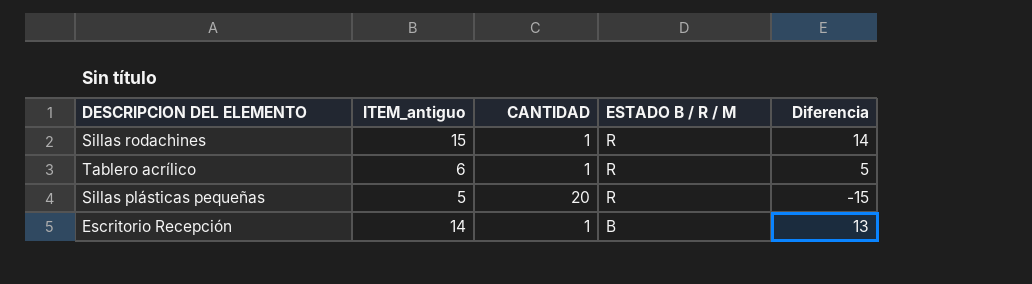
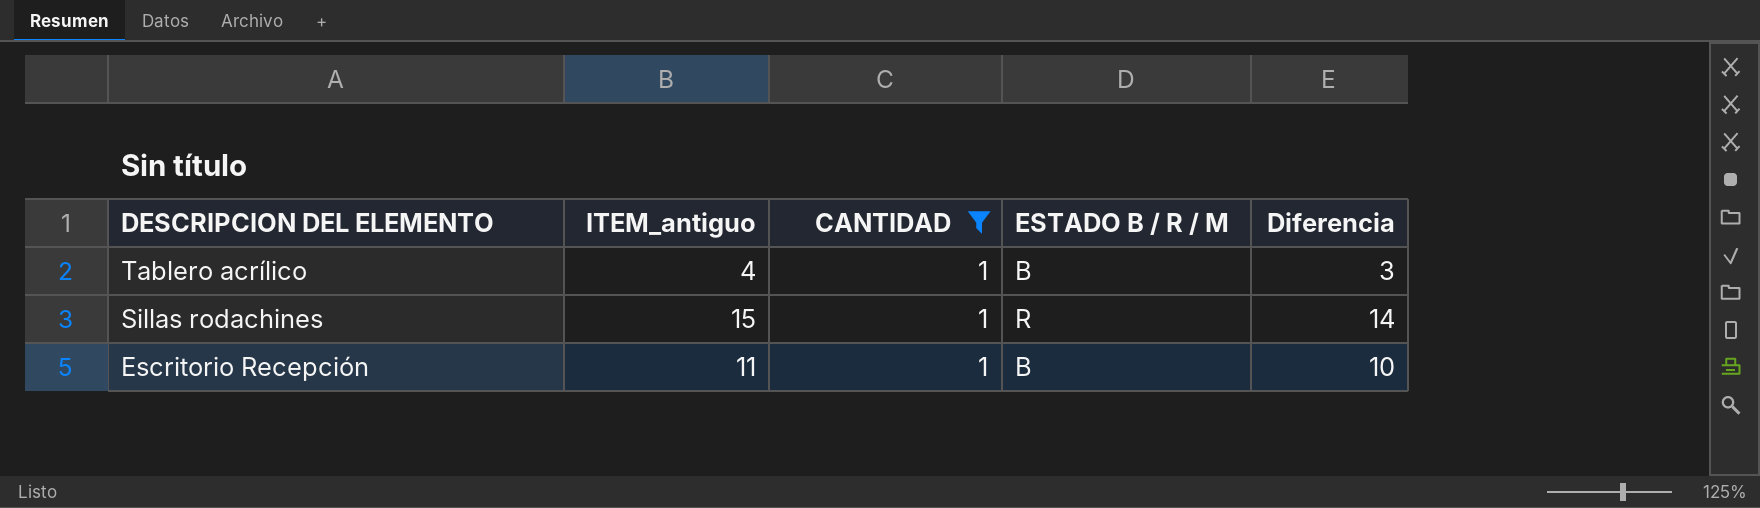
filter: none -> CANTIDAD = 1
row order: ESTADO B / R / M descending -> DESCRIPCION DEL ELEMENTO descending
Tablero acrílico | ITEM_antiguo: 6 -> 4
Tablero acrílico | ESTADO B / R / M: R -> B
Tablero acrílico | Diferencia: 5 -> 3
Escritorio Recepción | ITEM_antiguo: 14 -> 11
Escritorio Recepción | Diferencia: 13 -> 10

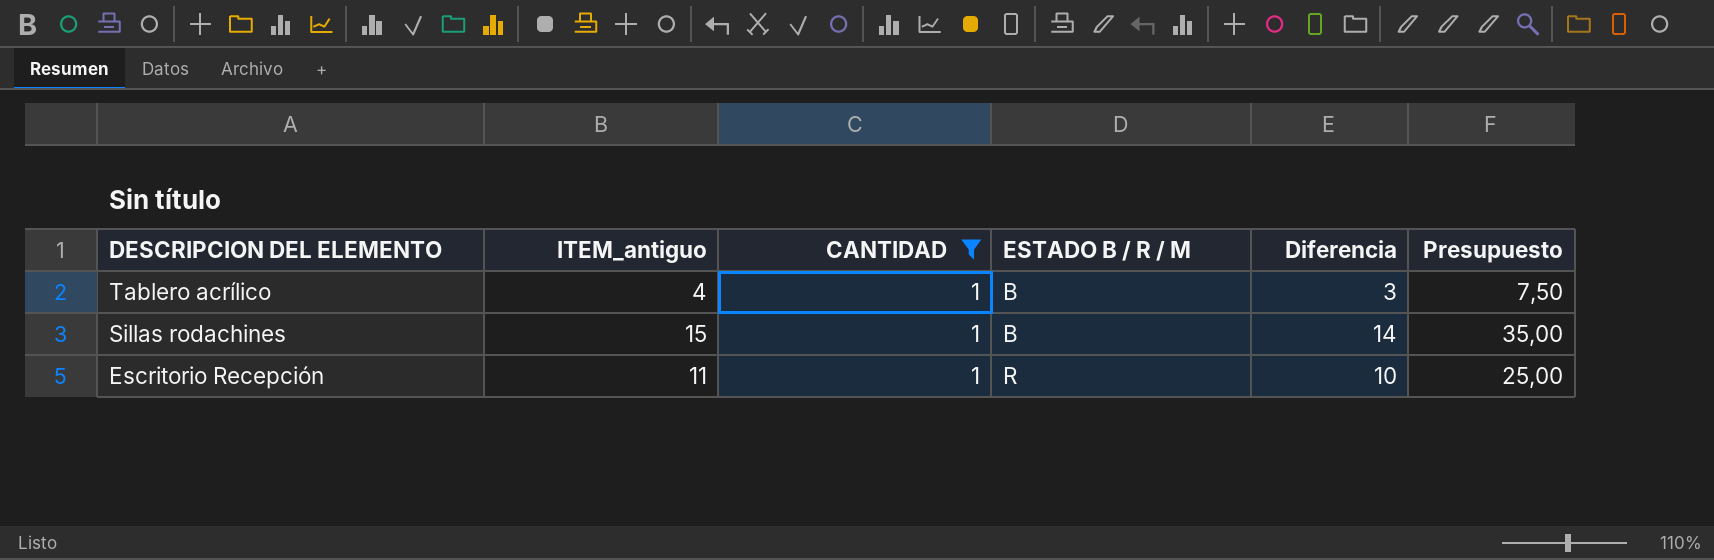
column Presupuesto | formula: none -> [Diferencia] * 2,5
Sillas rodachines | ESTADO B / R / M: R -> B
Escritorio Recepción | ESTADO B / R / M: B -> R

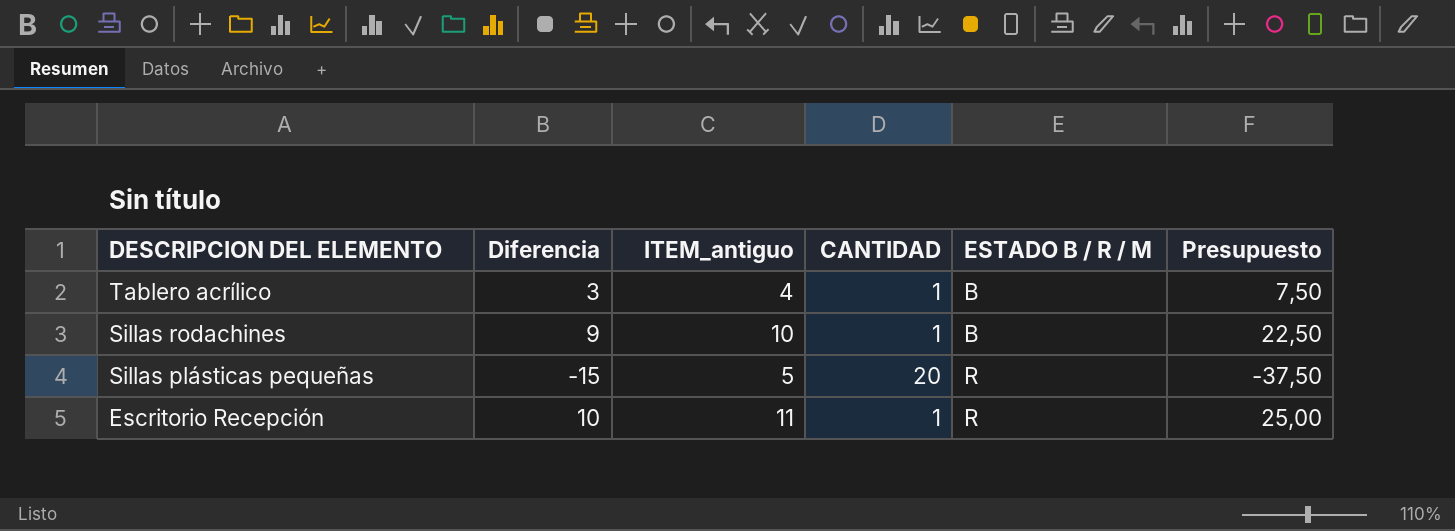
filter: CANTIDAD = 1 -> none
column Diferencia | position: 5 -> 2
Sillas rodachines | Diferencia: 14 -> 9
Sillas rodachines | ITEM_antiguo: 15 -> 10
Sillas rodachines | Presupuesto: 35,00 -> 22,50

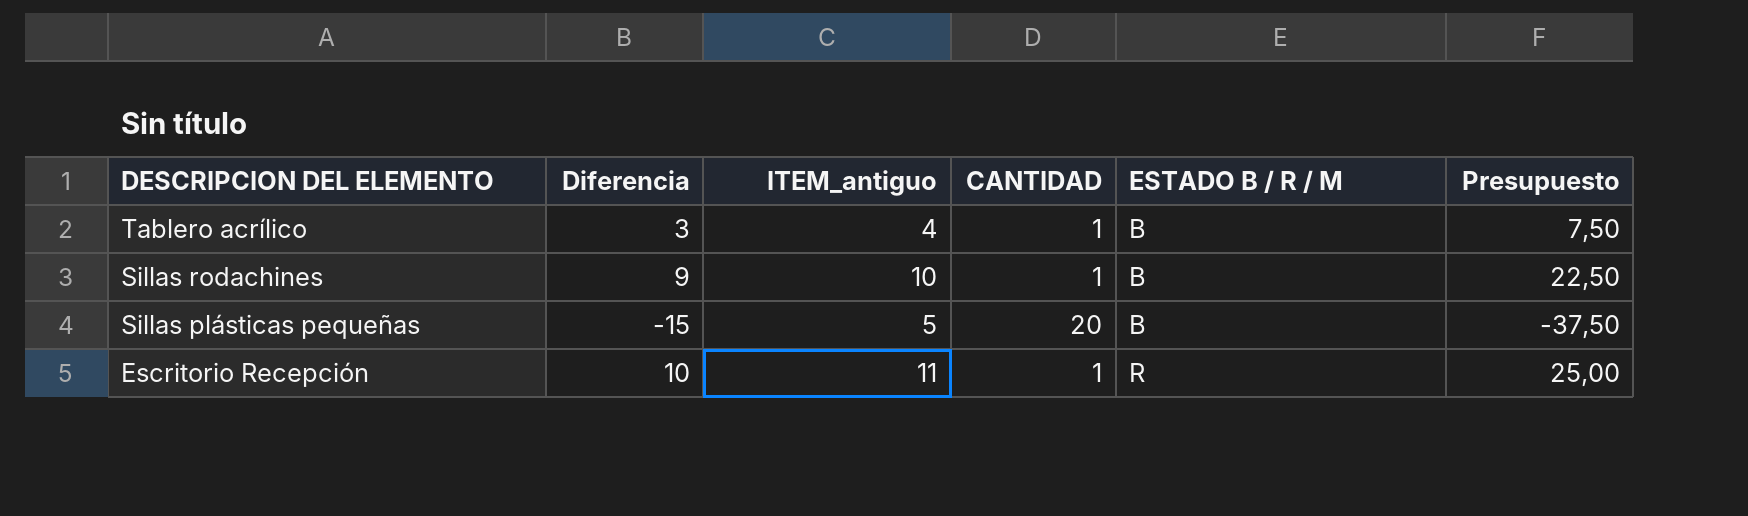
Sillas plásticas pequeñas | ESTADO B / R / M: R -> B

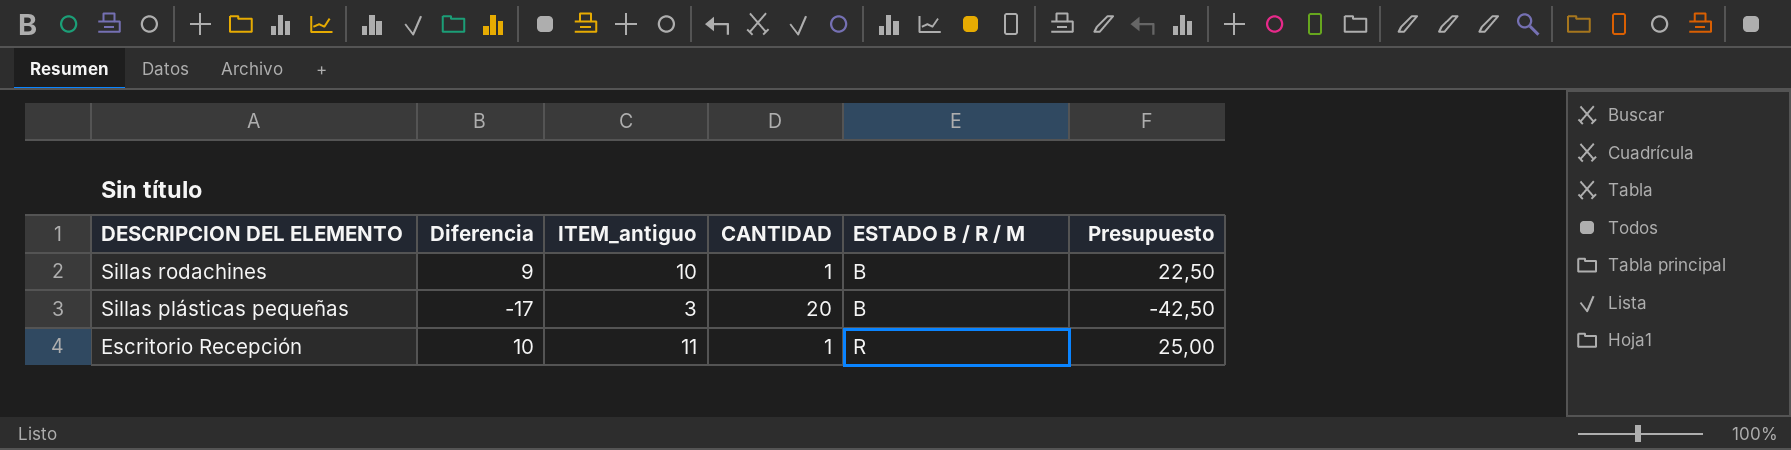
row Tablero acrílico: 3 | 4 | 1 | B | 7,50 -> none
Sillas plásticas pequeñas | Diferencia: -15 -> -17
Sillas plásticas pequeñas | ITEM_antiguo: 5 -> 3
Sillas plásticas pequeñas | Presupuesto: -37,50 -> -42,50

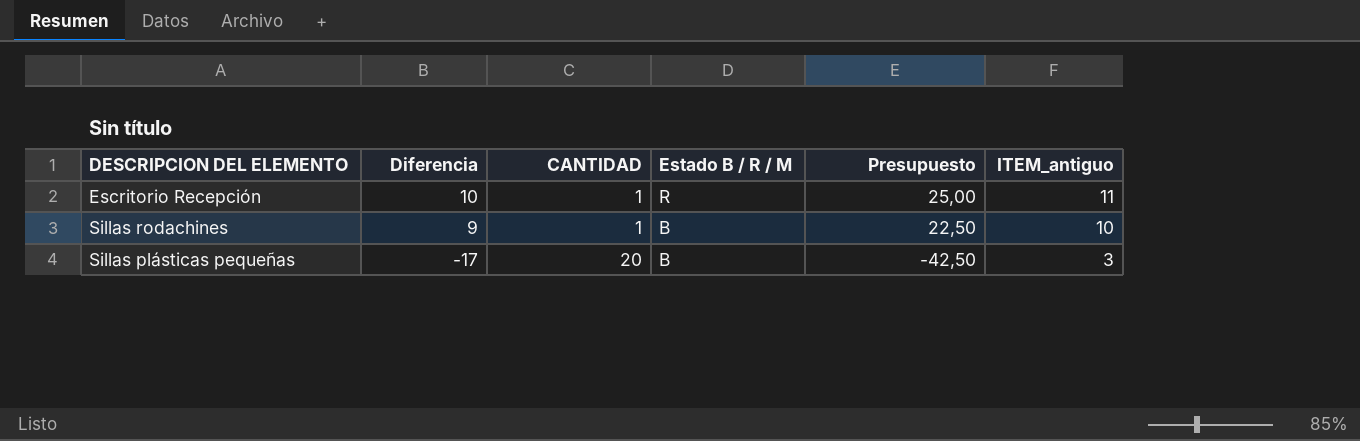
row order: DESCRIPCION DEL ELEMENTO descending -> Diferencia descending
column name: ESTADO B / R / M -> Estado B / R / M
column ITEM_antiguo | position: 3 -> 6

